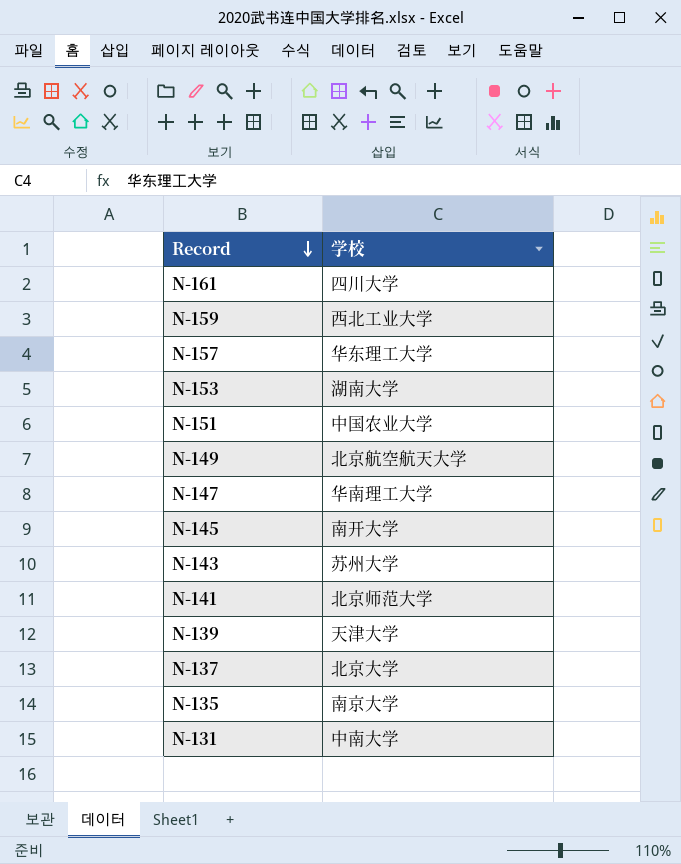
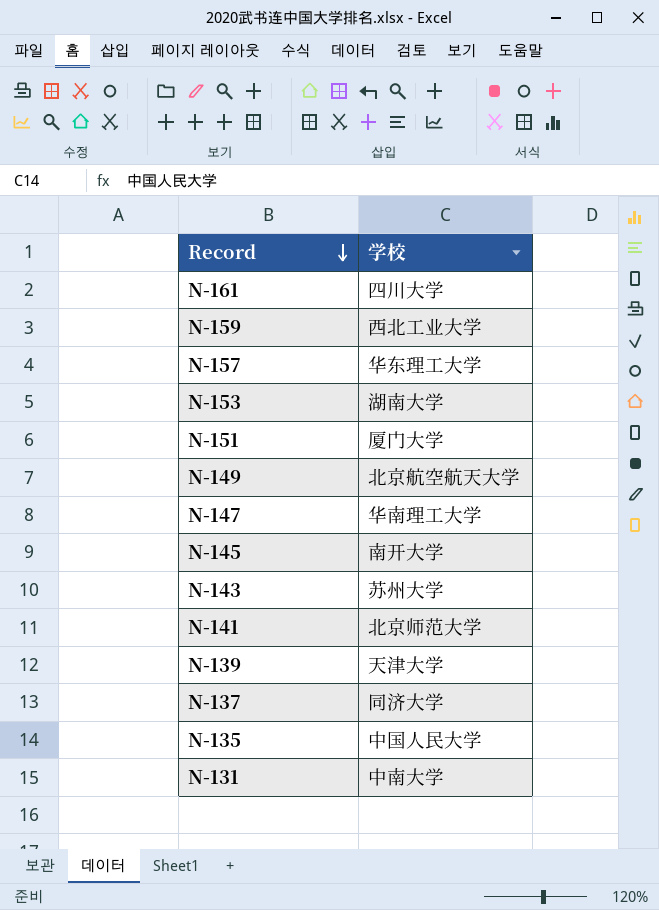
N-151 | 学校: 中国农业大学 -> 厦门大学
N-137 | 学校: 北京大学 -> 同济大学
N-135 | 学校: 南京大学 -> 中国人民大学

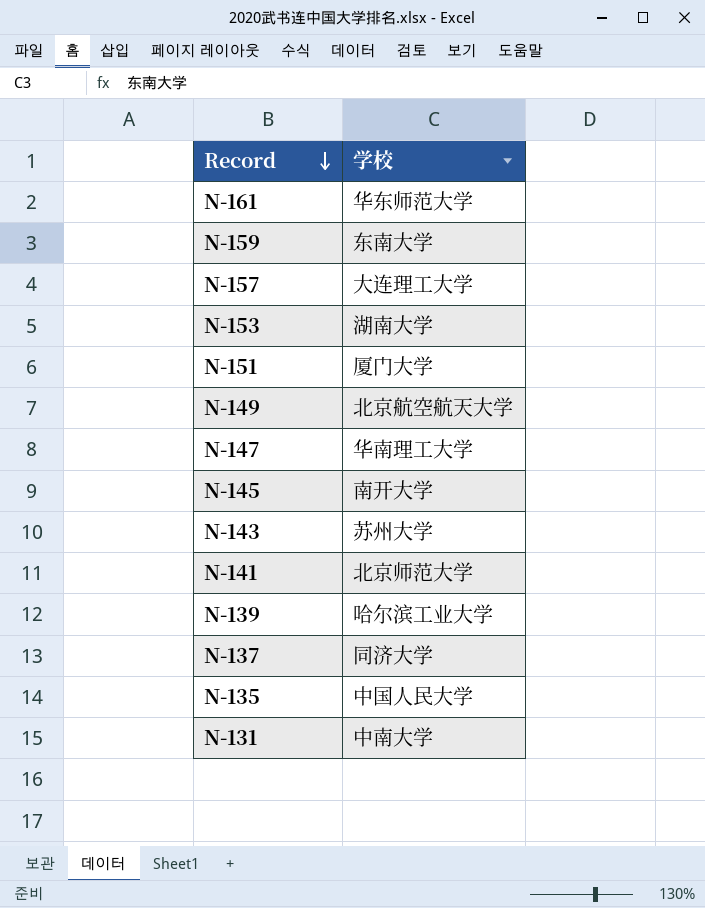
N-161 | 学校: 四川大学 -> 华东师范大学
N-159 | 学校: 西北工业大学 -> 东南大学
N-157 | 学校: 华东理工大学 -> 大连理工大学
N-139 | 学校: 天津大学 -> 哈尔滨工业大学

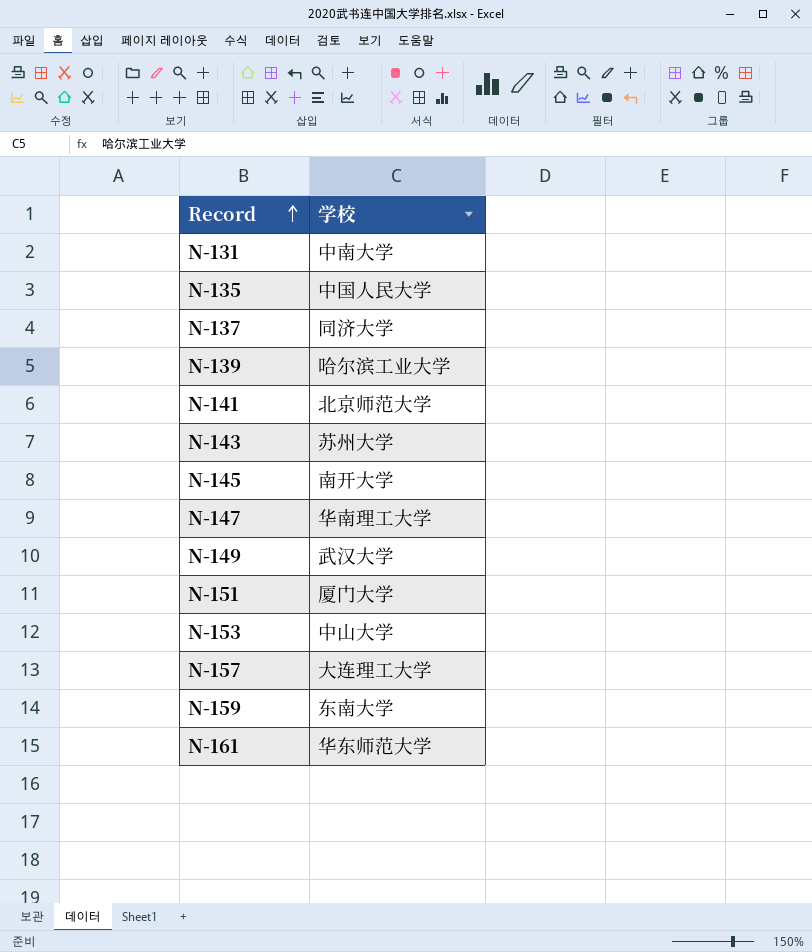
row order: Record descending -> Record ascending
N-149 | 学校: 北京航空航天大学 -> 武汉大学
N-153 | 学校: 湖南大学 -> 中山大学

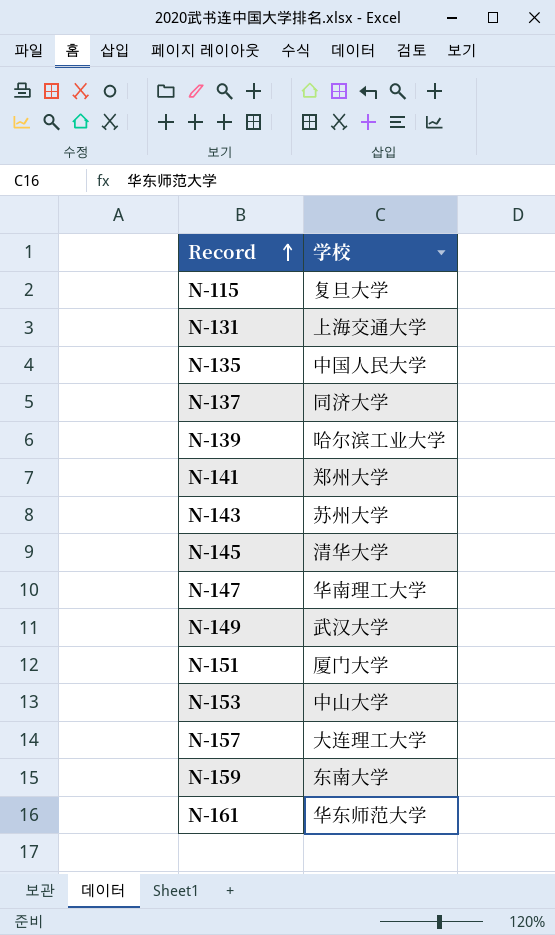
row N-115: none -> 复旦大学
N-131 | 学校: 中南大学 -> 上海交通大学
N-141 | 学校: 北京师范大学 -> 郑州大学
N-145 | 学校: 南开大学 -> 清华大学

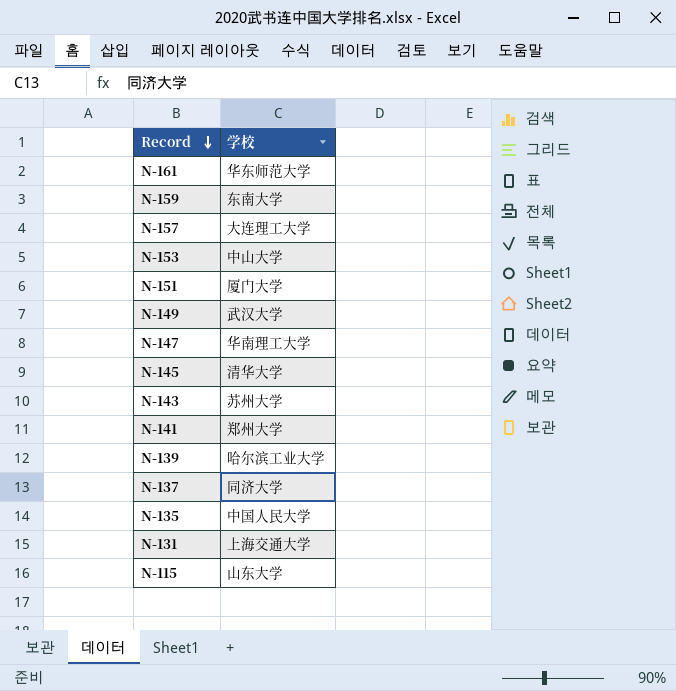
row order: Record ascending -> Record descending
N-115 | 学校: 复旦大学 -> 山东大学

